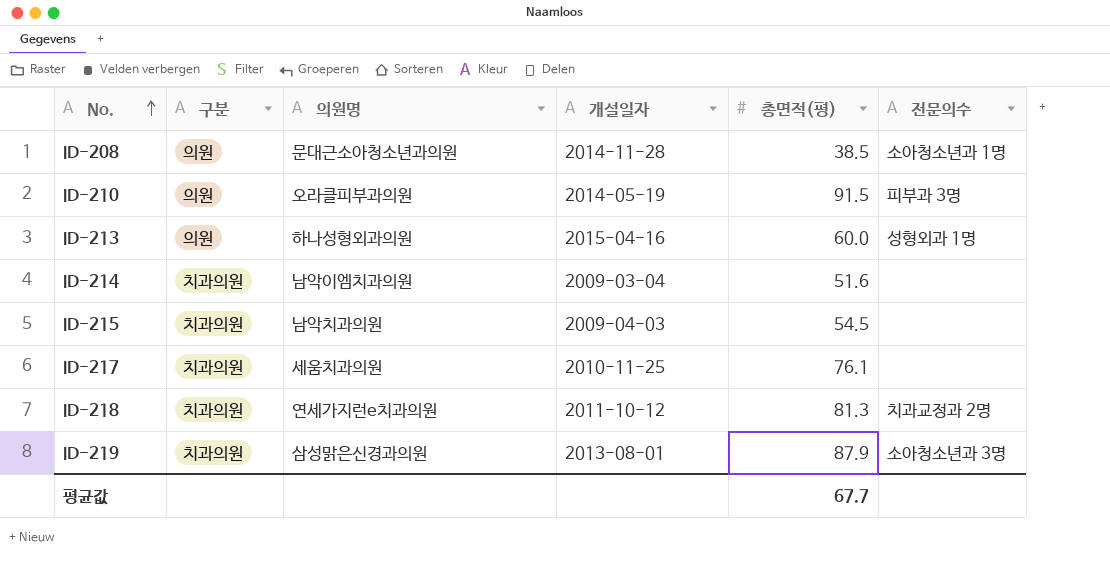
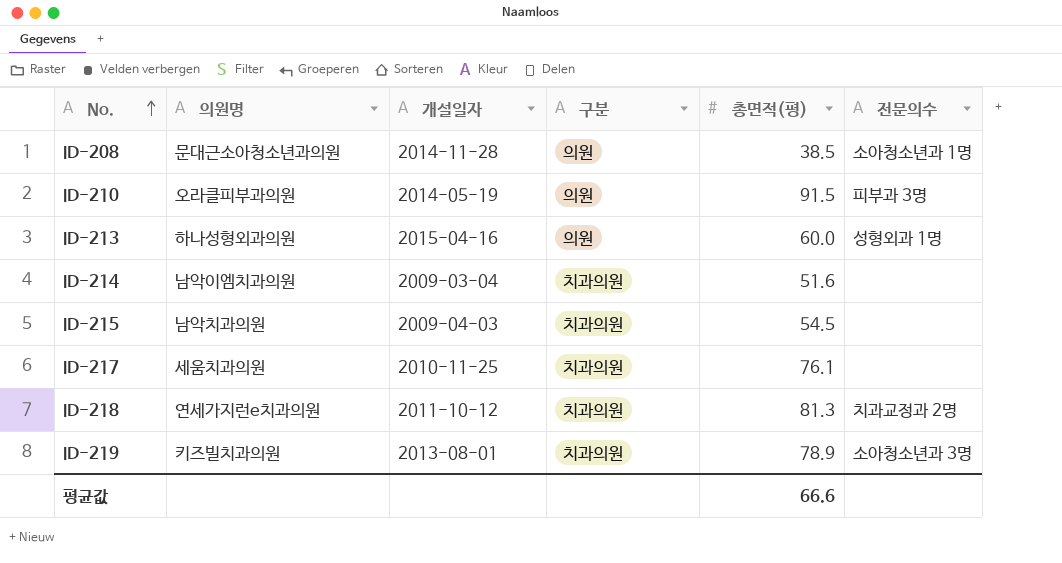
column 구분 | position: 2 -> 4
ID-219 | 의원명: 삼성맑은신경과의원 -> 키즈빌치과의원
ID-219 | 총면적(평): 87.9 -> 78.9
평균값 | 총면적(평): 67.7 -> 66.6

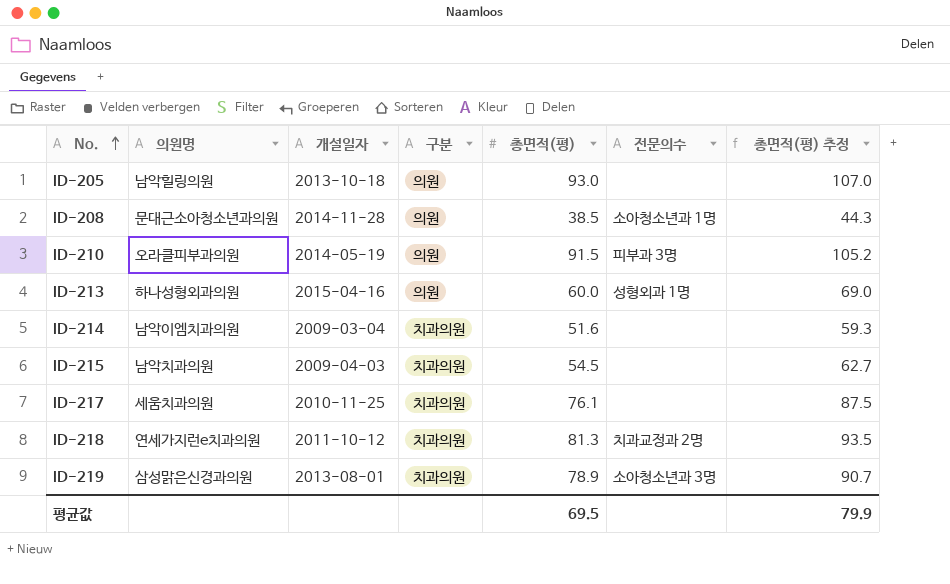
column 총면적(평) 추정 | formula: none -> [총면적(평)] * 1.15
row ID-205: none -> 남악힐링의원 | 2013-10-18 | 의원 | 93.0 | none | 107.0
ID-219 | 의원명: 키즈빌치과의원 -> 삼성맑은신경과의원
평균값 | 총면적(평): 66.6 -> 69.5

